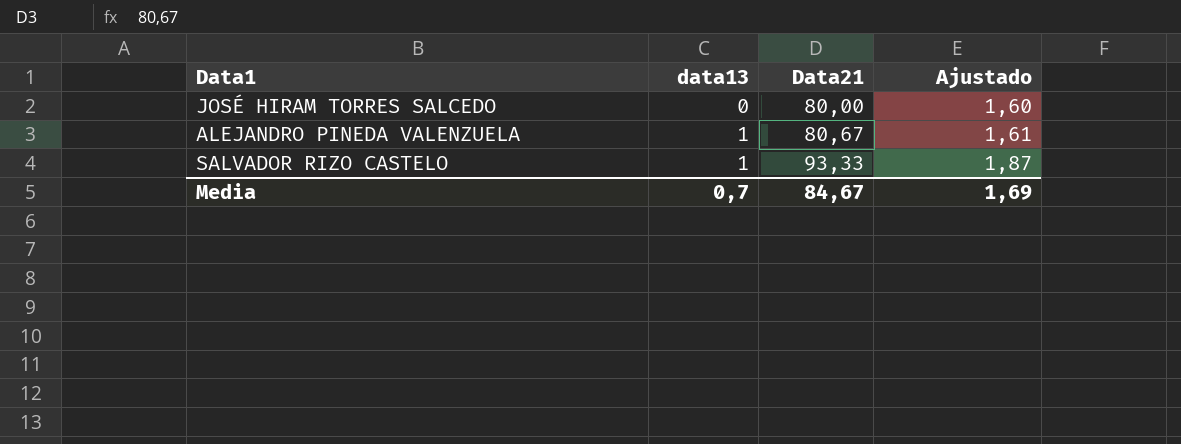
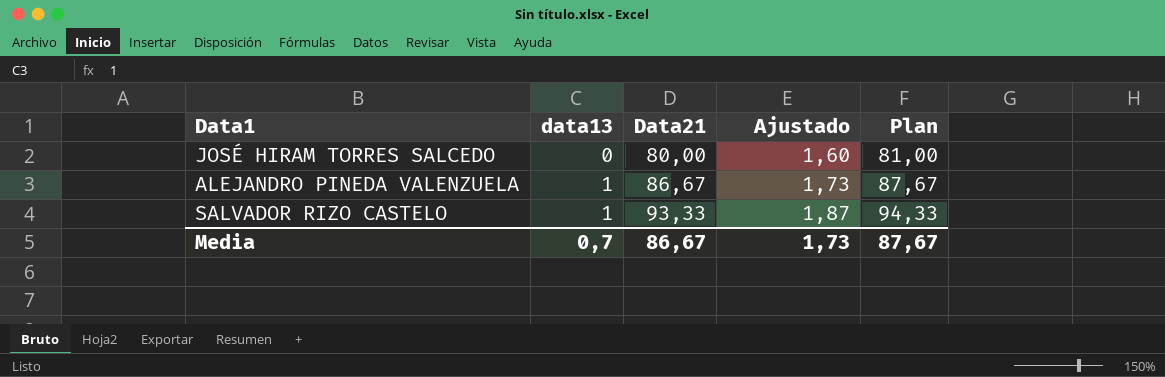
column Plan | formula: none -> [Data21] + 1
ALEJANDRO PINEDA VALENZUELA | Data21: 80,67 -> 86,67
ALEJANDRO PINEDA VALENZUELA | Ajustado: 1,61 -> 1,73
Media | Data21: 84,67 -> 86,67
Media | Ajustado: 1,69 -> 1,73

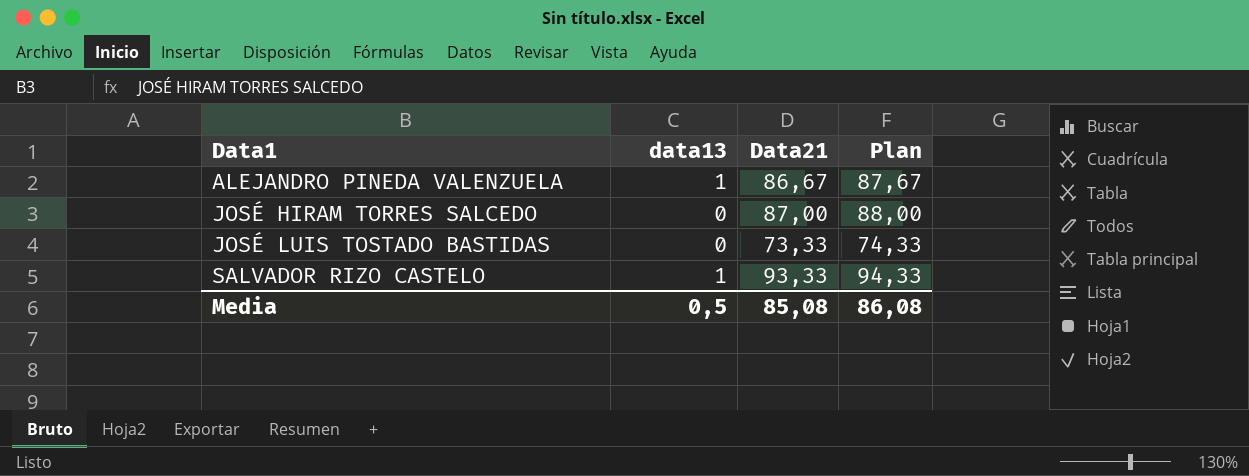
row order: data13 ascending -> Data1 ascending
column Ajustado | formula: [Data21] * 0,02 -> none
JOSÉ HIRAM TORRES SALCEDO | Data21: 80,00 -> 87,00
JOSÉ HIRAM TORRES SALCEDO | Plan: 81,00 -> 88,00
row JOSÉ LUIS TOSTADO BASTIDAS: none -> 0 | 73,33 | 74,33
Media | data13: 0,7 -> 0,5
Media | Data21: 86,67 -> 85,08
Media | Plan: 87,67 -> 86,08

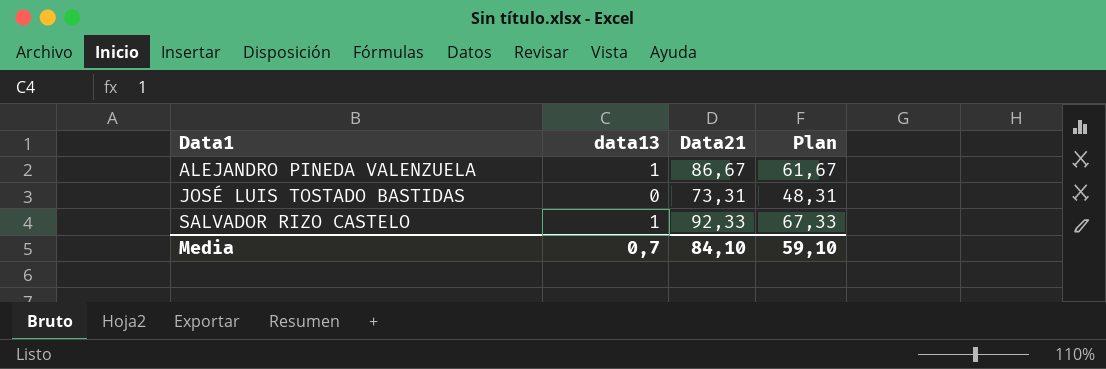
column Plan | formula: [Data21] + 1 -> [Data21] - 25
row JOSÉ HIRAM TORRES SALCEDO: 0 | 87,00 | 88,00 -> none
JOSÉ LUIS TOSTADO BASTIDAS | Data21: 73,33 -> 73,31
SALVADOR RIZO CASTELO | Data21: 93,33 -> 92,33
Media | data13: 0,5 -> 0,7
Media | Data21: 85,08 -> 84,10
Media | Plan: 86,08 -> 59,10

